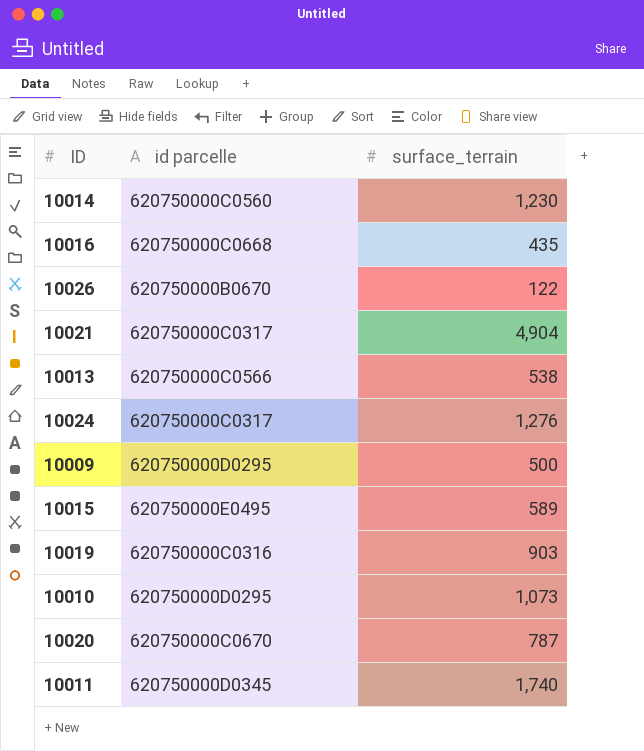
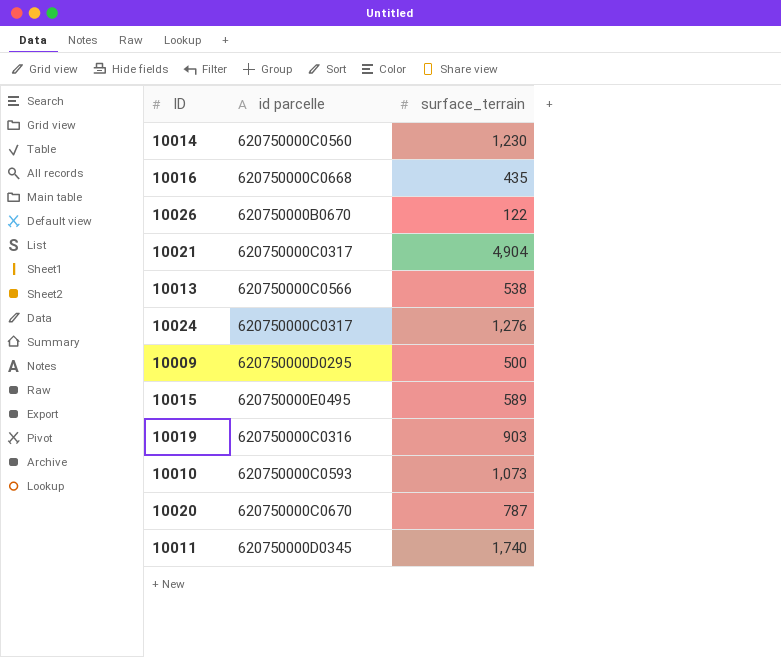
10010 | id parcelle: 620750000D0295 -> 620750000C0593

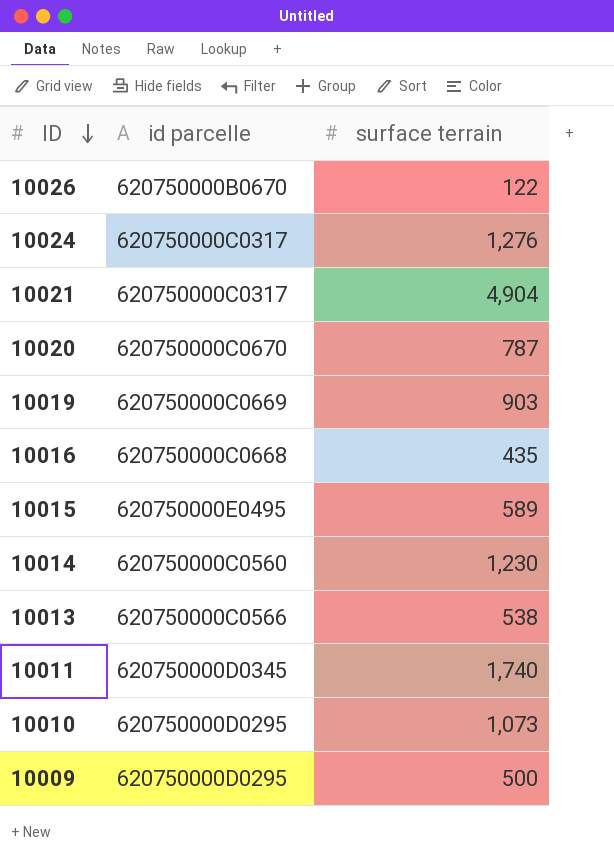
row order: none -> ID descending
column name: surface_terrain -> surface terrain
10019 | id parcelle: 620750000C0316 -> 620750000C0669
10010 | id parcelle: 620750000C0593 -> 620750000D0295

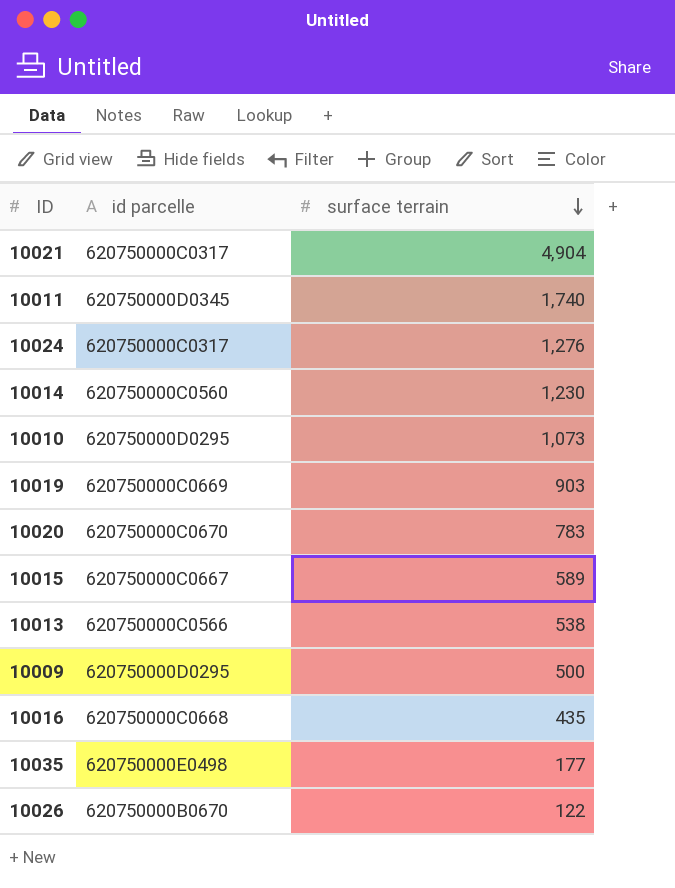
row order: ID descending -> surface terrain descending
10020 | surface terrain: 787 -> 783
10015 | id parcelle: 620750000E0495 -> 620750000C0667
row 10035: none -> 620750000E0498 | 177

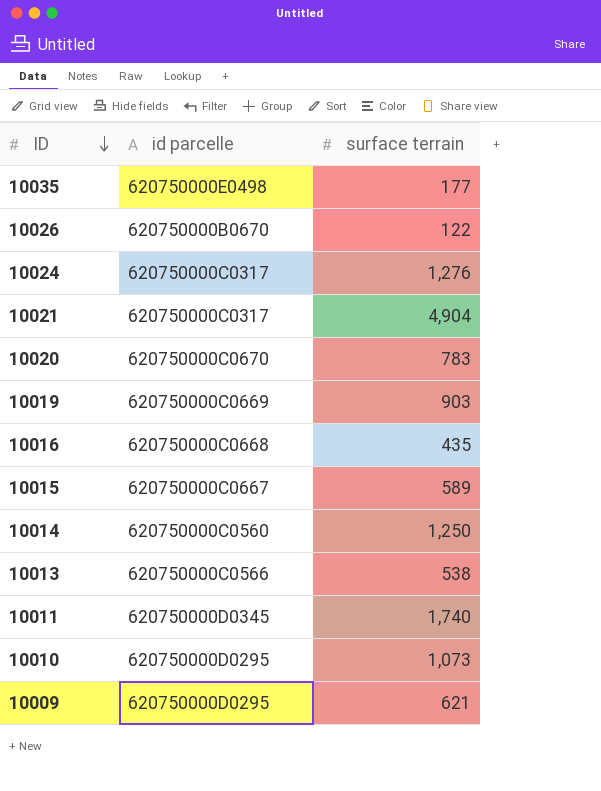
row order: surface terrain descending -> ID descending
10014 | surface terrain: 1,230 -> 1,250
10009 | surface terrain: 500 -> 621

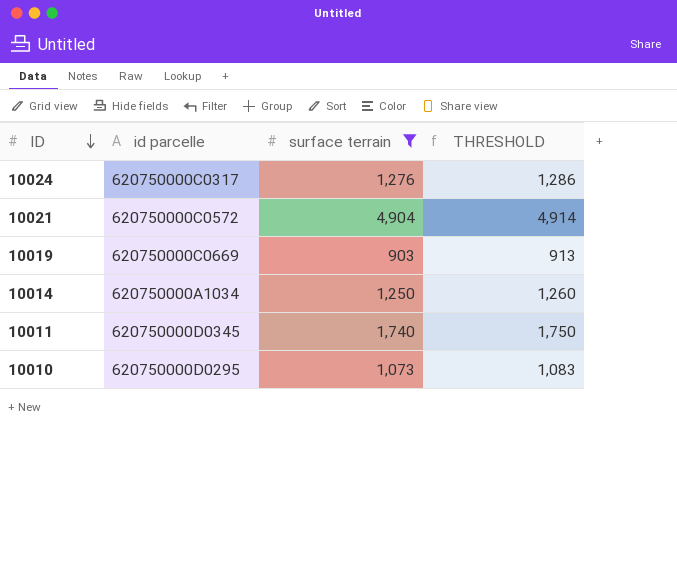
filter: none -> surface terrain >= 903
column THRESHOLD | formula: none -> [surface terrain] + 10
10021 | id parcelle: 620750000C0317 -> 620750000C0572
10014 | id parcelle: 620750000C0560 -> 620750000A1034

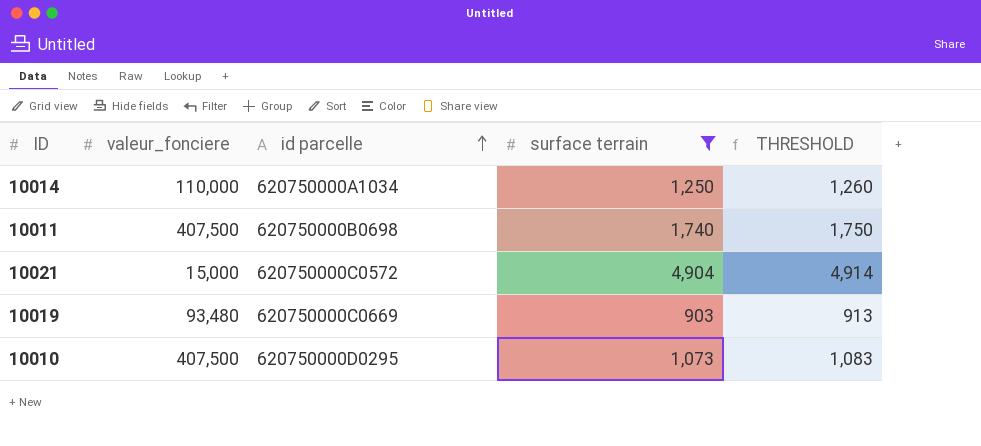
row order: ID descending -> id parcelle ascending
column valeur_fonciere | position: none -> 2
row 10024: 620750000C0317 | 1,276 | 1,286 -> none
10011 | id parcelle: 620750000D0345 -> 620750000B0698

